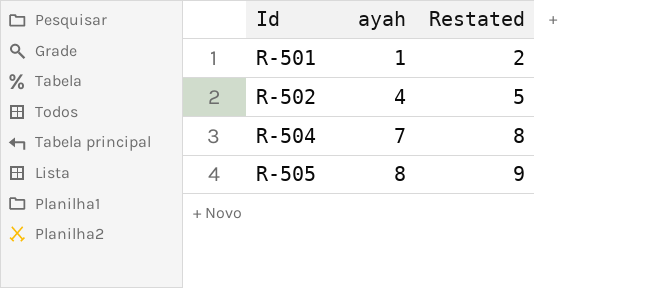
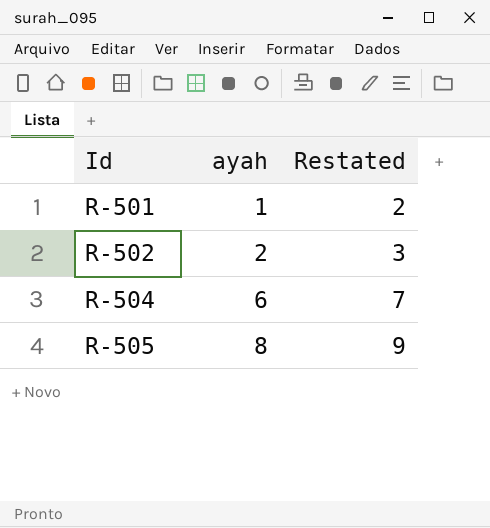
R-502 | ayah: 4 -> 2
R-502 | Restated: 5 -> 3
R-504 | ayah: 7 -> 6
R-504 | Restated: 8 -> 7

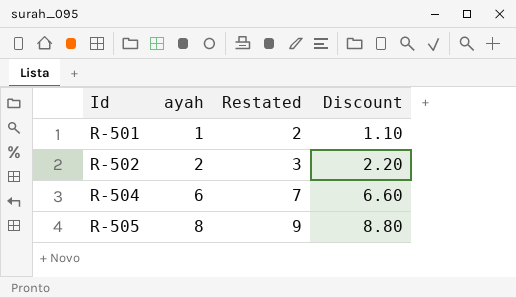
column Discount | formula: none -> [ayah] * 1.1

